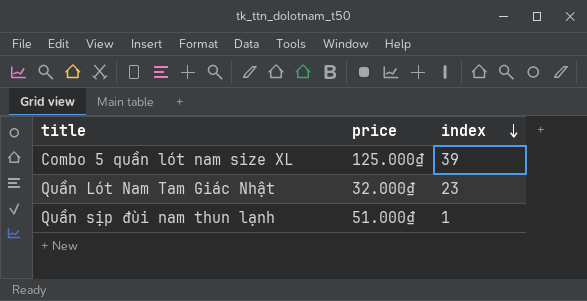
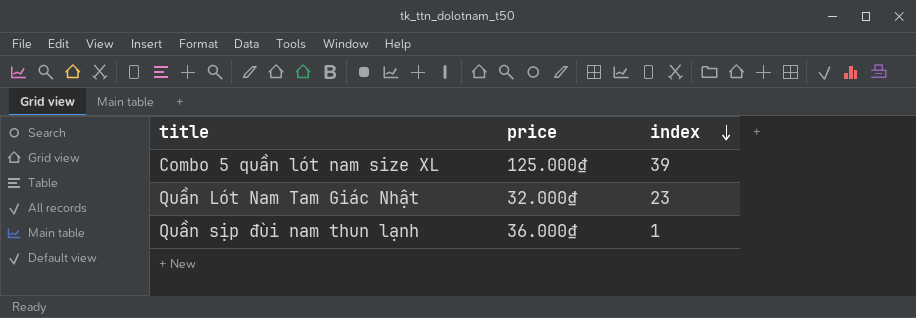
Quần sịp đùi nam thun lạnh | price: 51.000₫ -> 36.000₫

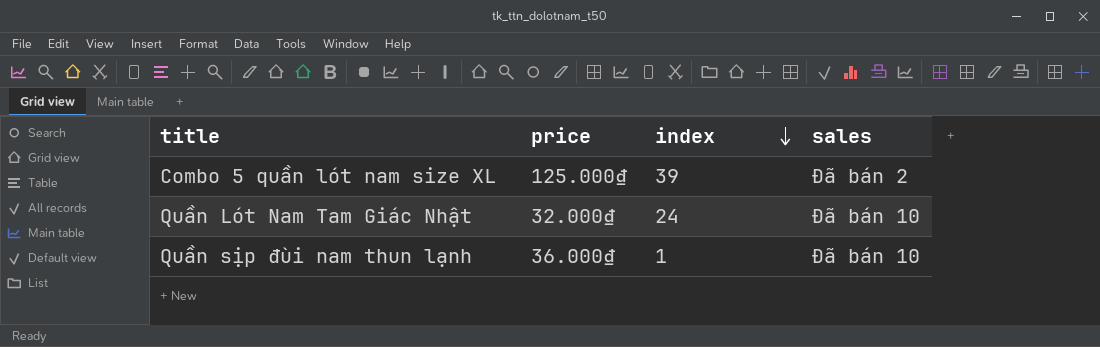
column sales | position: none -> 4
Quần Lót Nam Tam Giác Nhật | index: 23 -> 24

